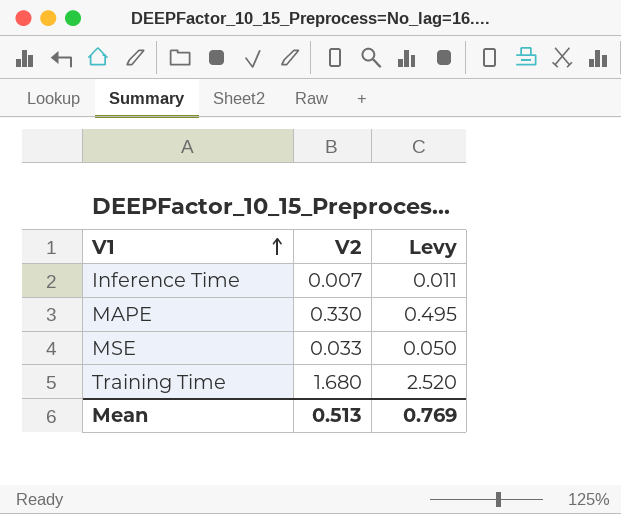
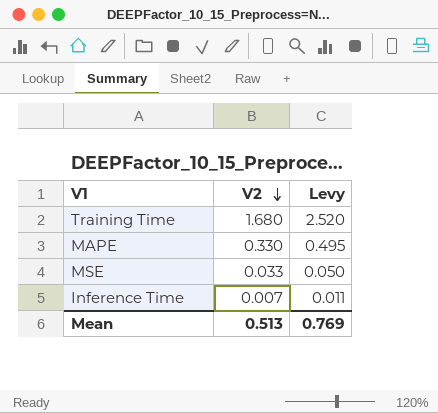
row order: V1 ascending -> V2 descending

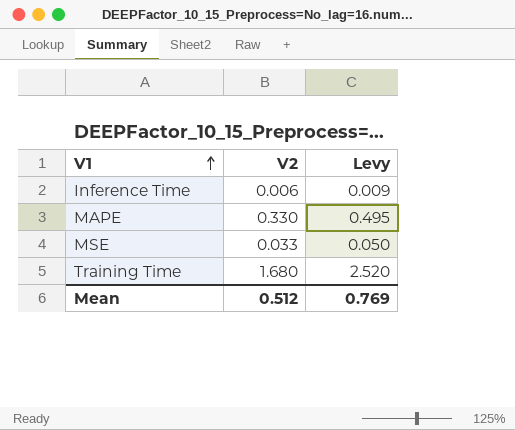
row order: V2 descending -> V1 ascending
Inference Time | V2: 0.007 -> 0.006
Inference Time | Levy: 0.011 -> 0.009
Mean | V2: 0.513 -> 0.512

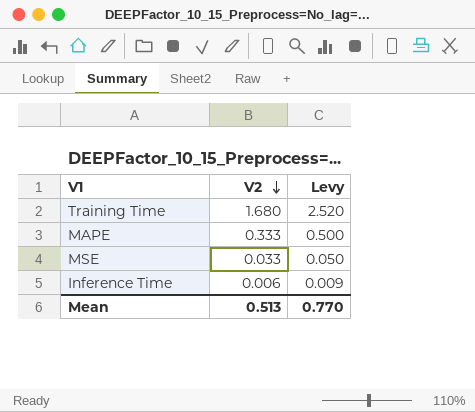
row order: V1 ascending -> V2 descending
MAPE | V2: 0.330 -> 0.333
MAPE | Levy: 0.495 -> 0.500
Mean | V2: 0.512 -> 0.513
Mean | Levy: 0.769 -> 0.770

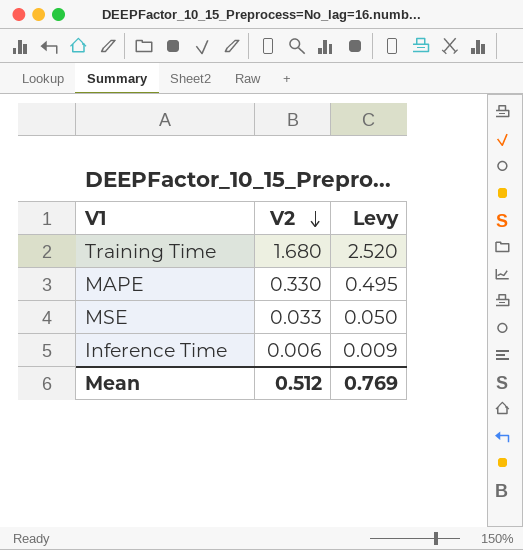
MAPE | V2: 0.333 -> 0.330
MAPE | Levy: 0.500 -> 0.495
Mean | V2: 0.513 -> 0.512
Mean | Levy: 0.770 -> 0.769

